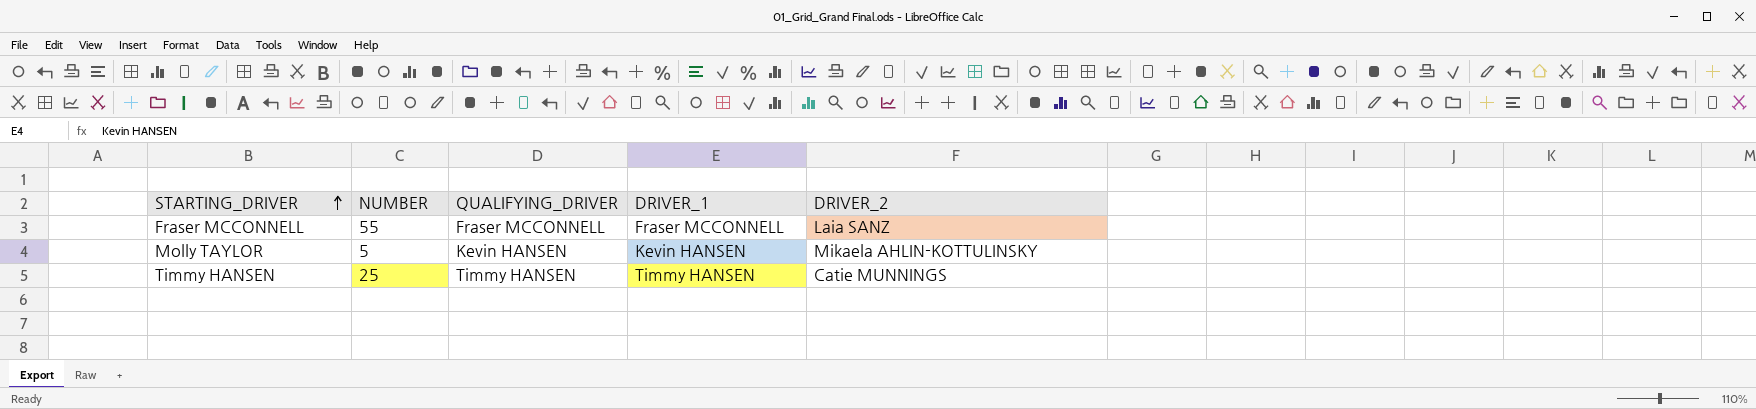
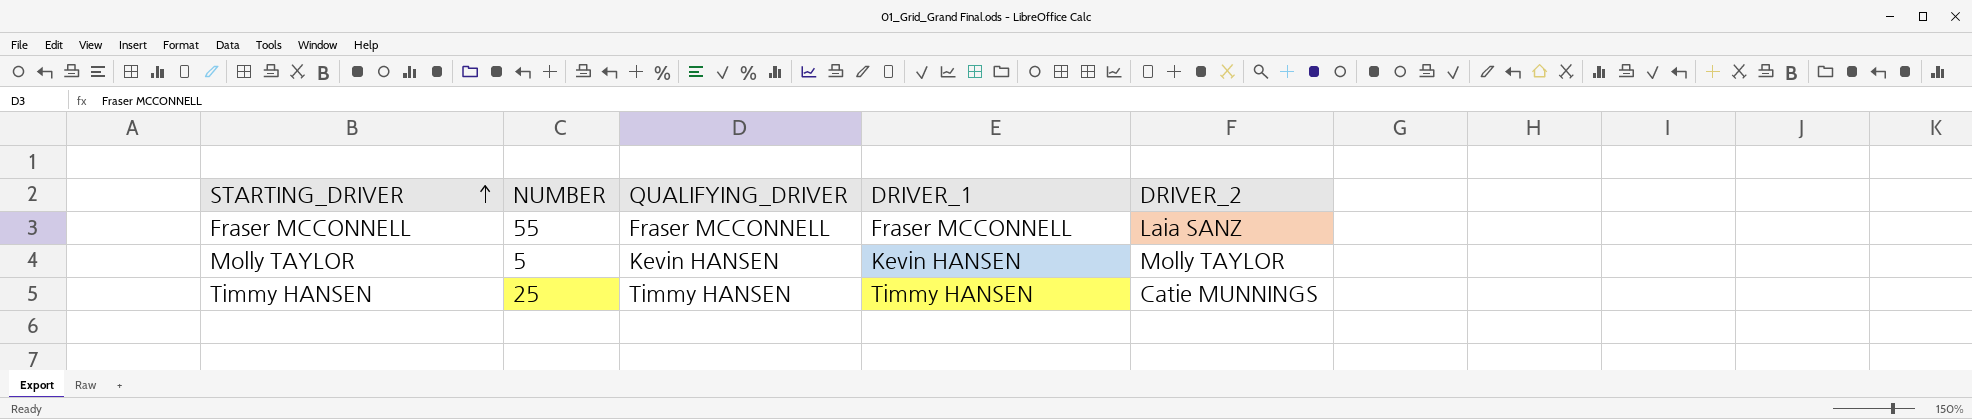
Molly TAYLOR | DRIVER_2: Mikaela AHLIN-KOTTULINSKY -> Molly TAYLOR

